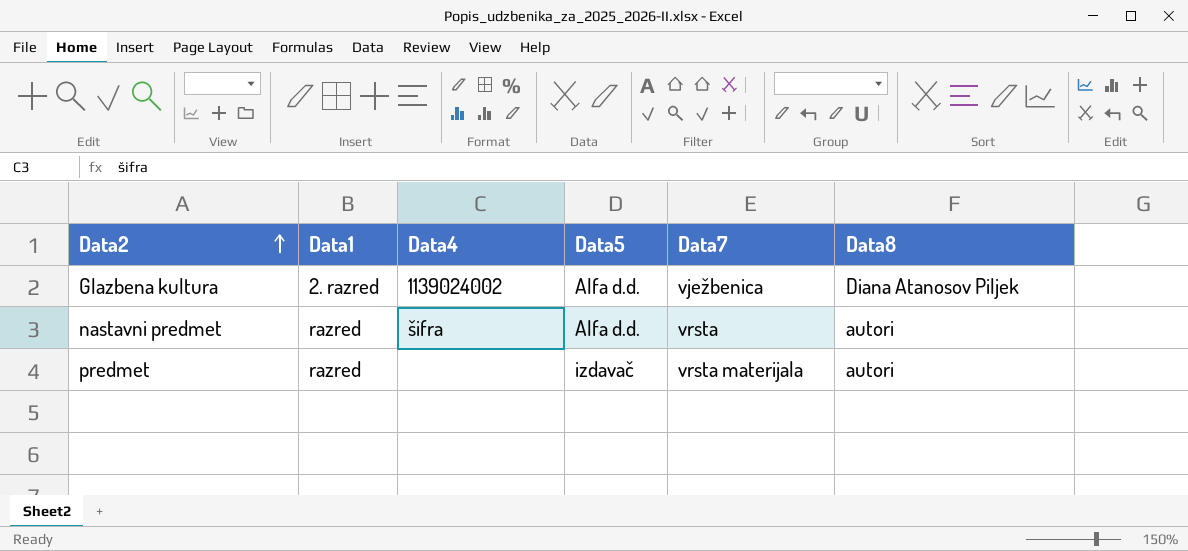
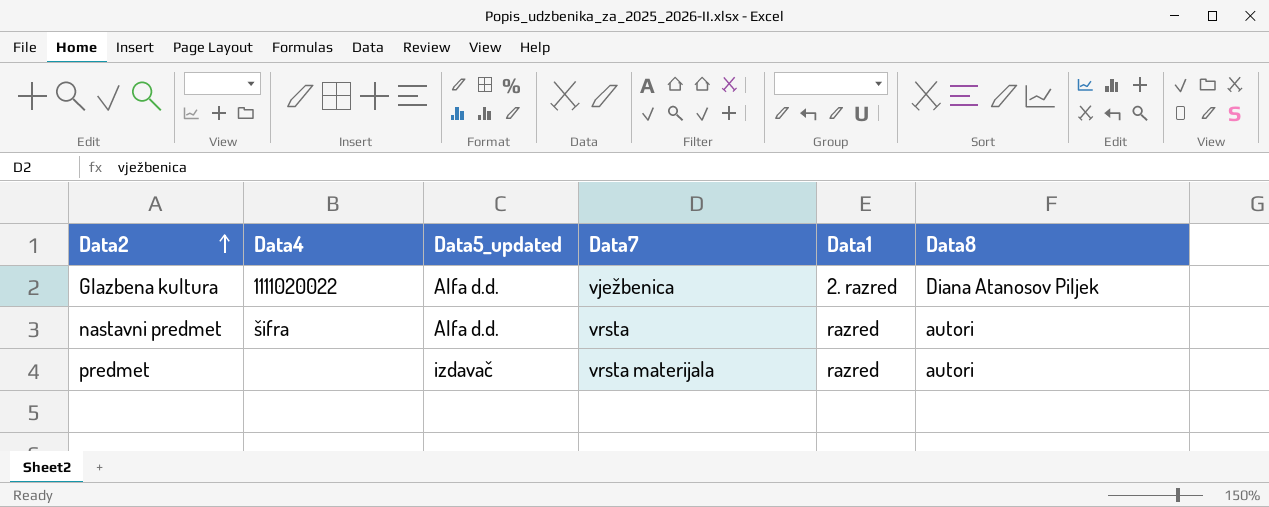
column name: Data5 -> Data5_updated
column Data1 | position: 2 -> 5
Glazbena kultura | Data4: 1139024002 -> 1111020022

